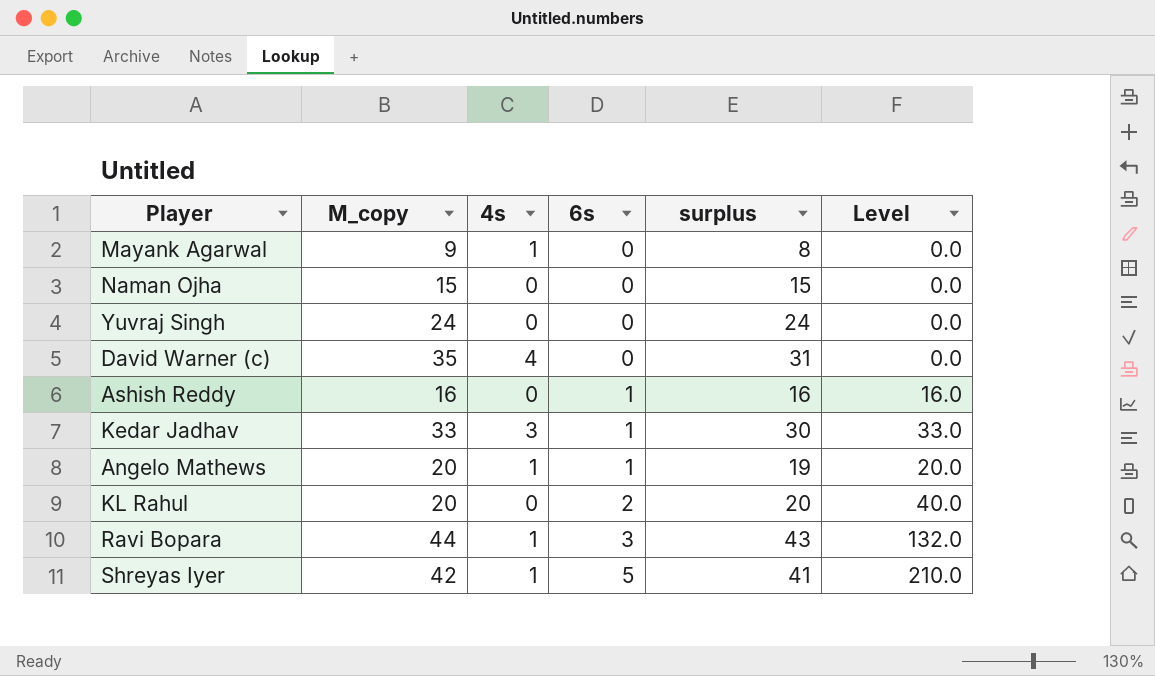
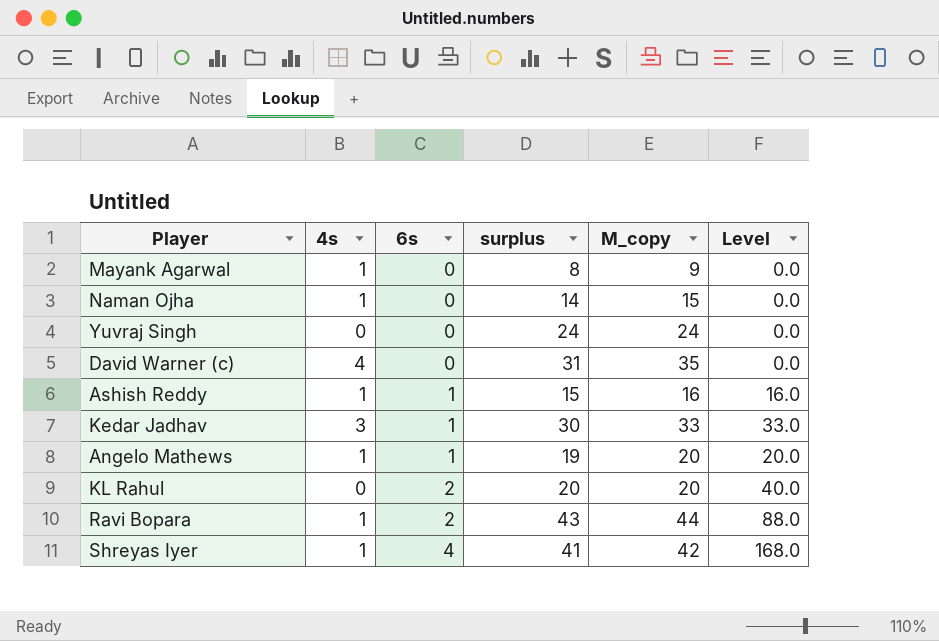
column M_copy | position: 2 -> 5
Naman Ojha | 4s: 0 -> 1
Naman Ojha | surplus: 15 -> 14
Ashish Reddy | 4s: 0 -> 1
Ashish Reddy | surplus: 16 -> 15
Ravi Bopara | 6s: 3 -> 2
Ravi Bopara | Level: 132.0 -> 88.0
Shreyas Iyer | 6s: 5 -> 4
Shreyas Iyer | Level: 210.0 -> 168.0

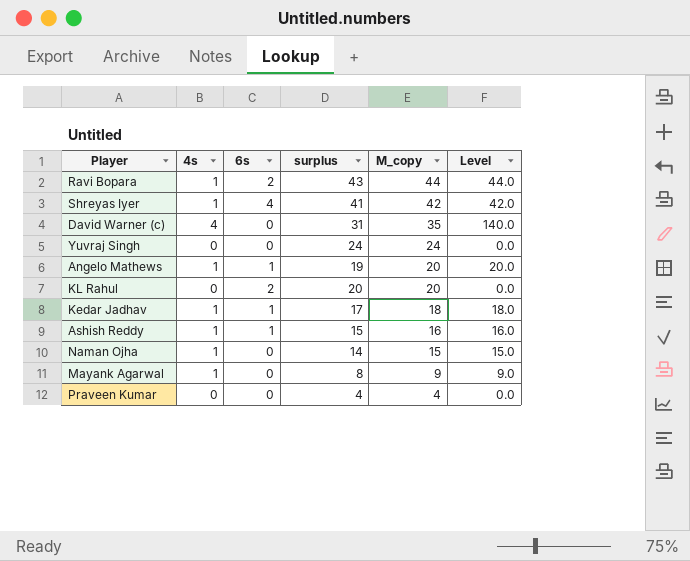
row order: 6s ascending -> M_copy descending
column Level | formula: [6s] * [M_copy] -> [4s] * [M_copy]
Kedar Jadhav | 4s: 3 -> 1
Kedar Jadhav | surplus: 30 -> 17
Kedar Jadhav | M_copy: 33 -> 18
row Praveen Kumar: none -> 0 | 0 | 4 | 4 | 0.0

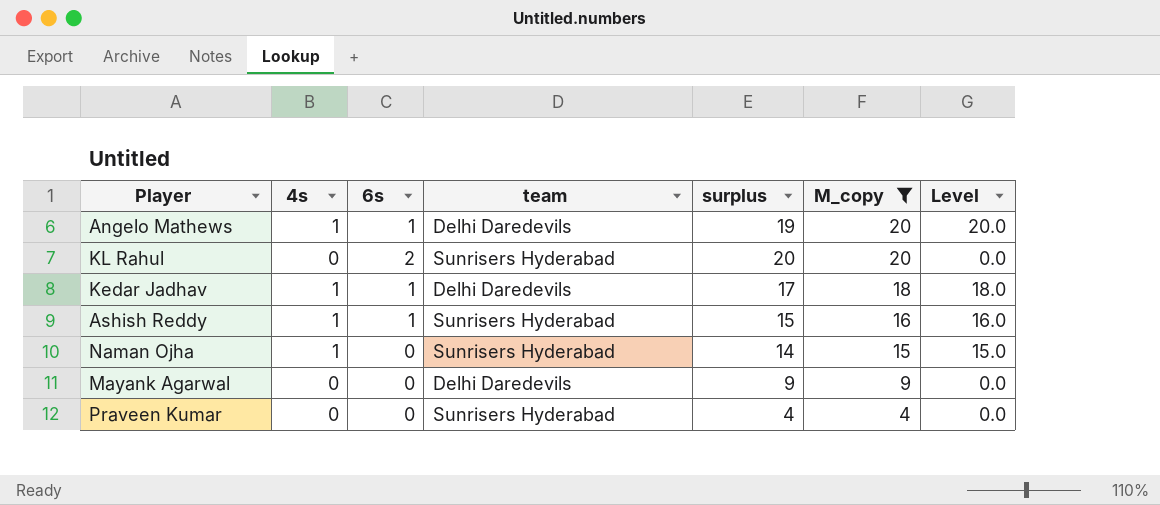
filter: none -> M_copy <= 20
column team | position: none -> 4
Mayank Agarwal | 4s: 1 -> 0
Mayank Agarwal | surplus: 8 -> 9
Mayank Agarwal | Level: 9.0 -> 0.0

